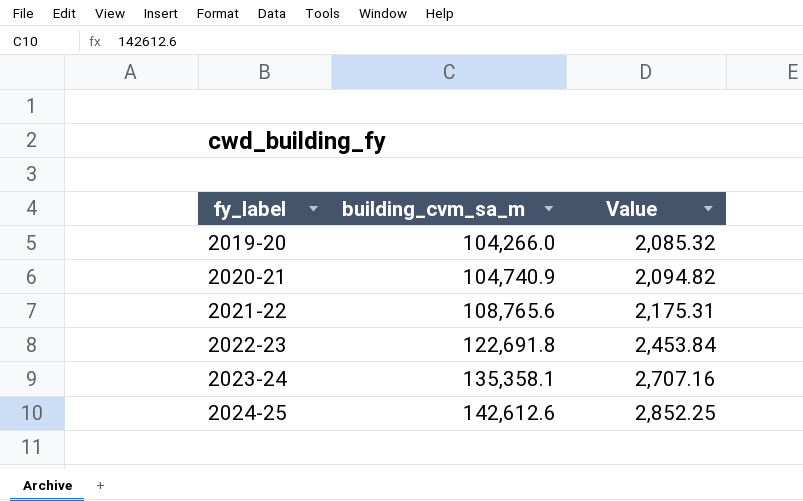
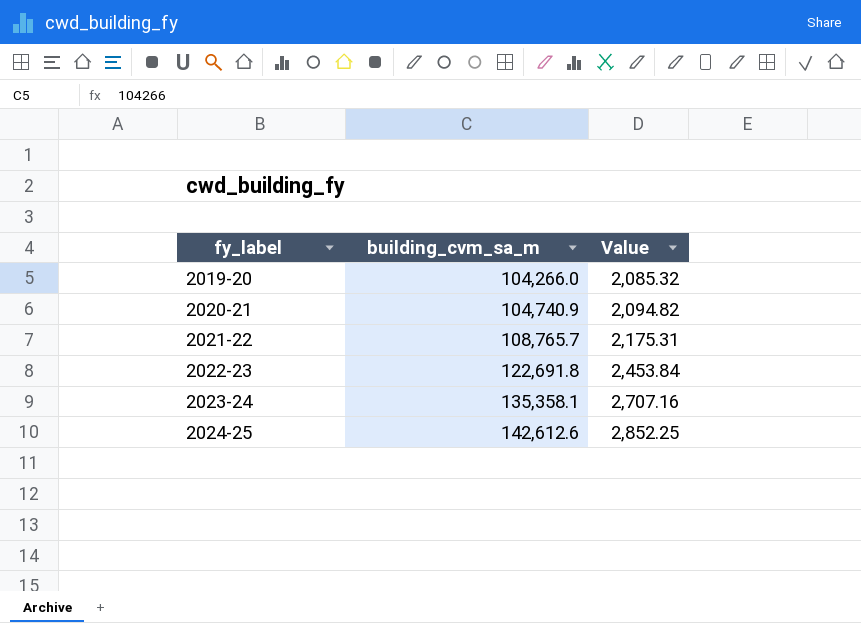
2021-22 | building_cvm_sa_m: 108,765.6 -> 108,765.7

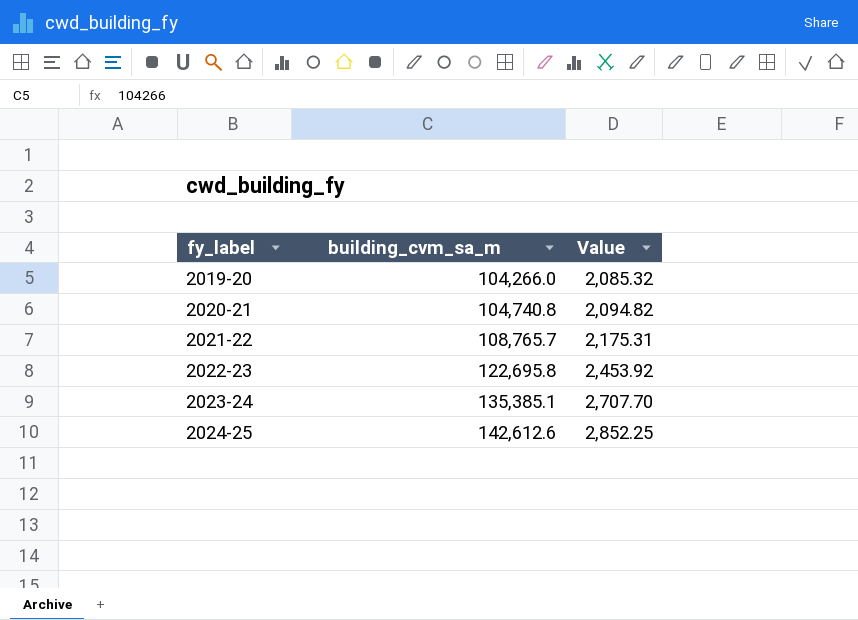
2020-21 | building_cvm_sa_m: 104,740.9 -> 104,740.8
2022-23 | building_cvm_sa_m: 122,691.8 -> 122,695.8
2022-23 | Value: 2,453.84 -> 2,453.92
2023-24 | building_cvm_sa_m: 135,358.1 -> 135,385.1
2023-24 | Value: 2,707.16 -> 2,707.70

